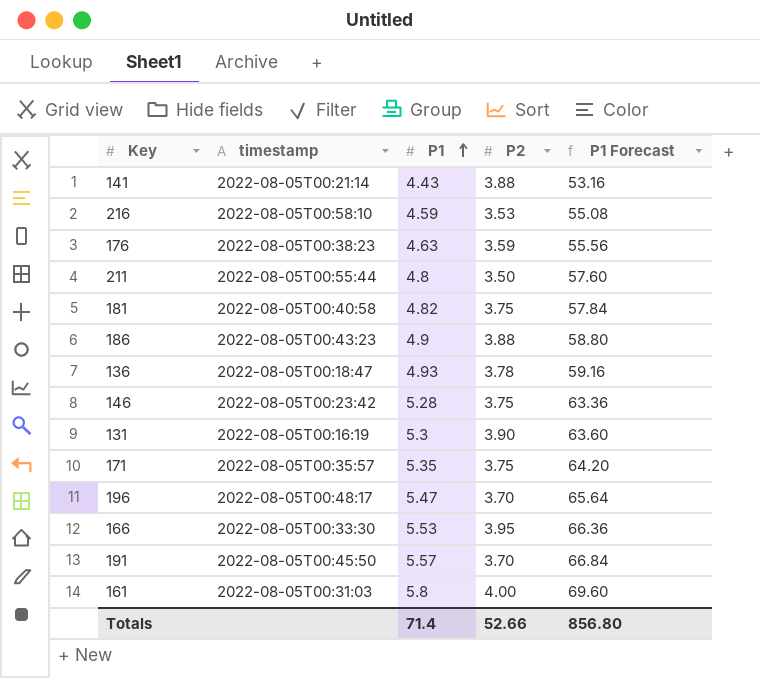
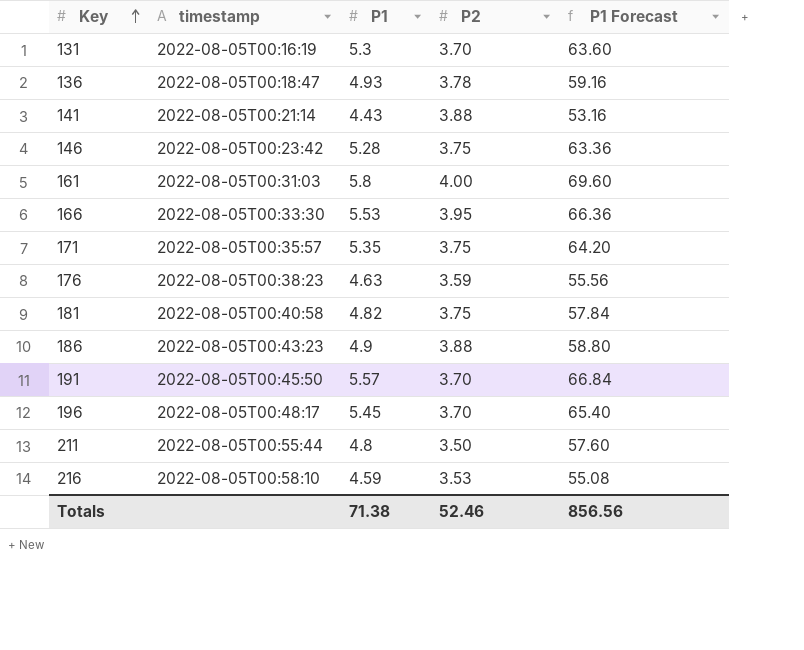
row order: P1 ascending -> Key ascending
131 | P2: 3.90 -> 3.70
196 | P1: 5.47 -> 5.45
196 | P1 Forecast: 65.64 -> 65.40
Totals | P1: 71.4 -> 71.38
Totals | P2: 52.66 -> 52.46
Totals | P1 Forecast: 856.80 -> 856.56

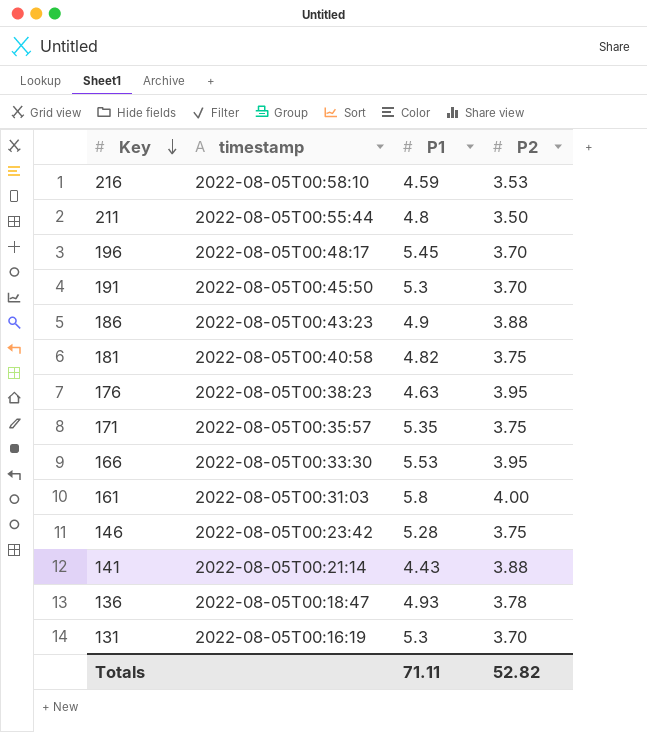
row order: Key ascending -> Key descending
column P1 Forecast | formula: [P1] * 12 -> none
191 | P1: 5.57 -> 5.3
176 | P2: 3.59 -> 3.95
Totals | P1: 71.38 -> 71.11
Totals | P2: 52.46 -> 52.82

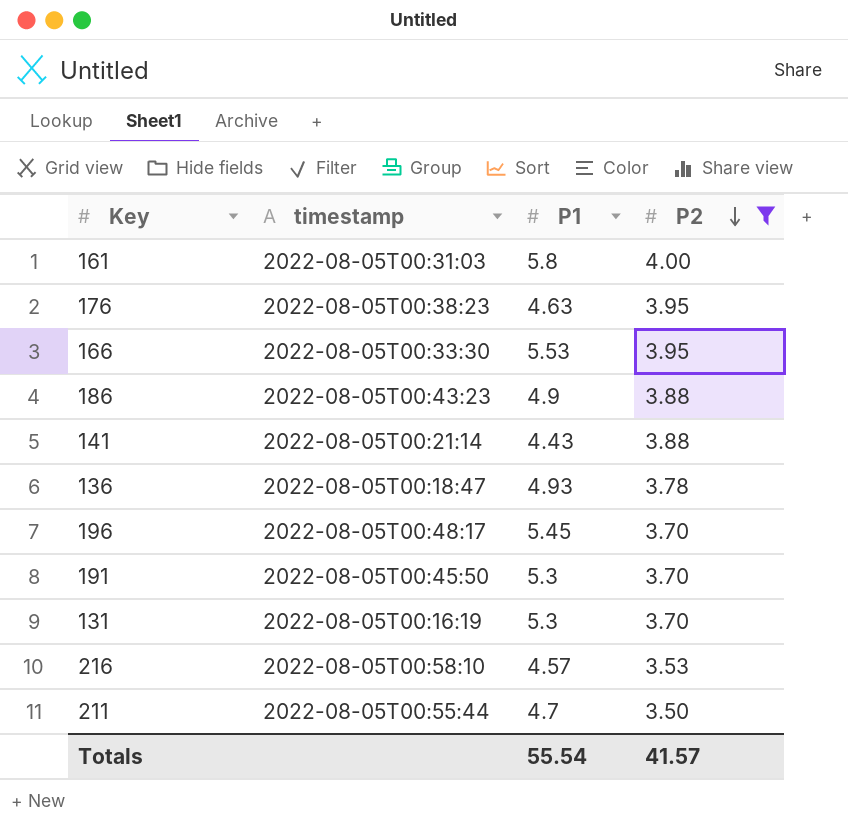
filter: none -> P2 != 3.75
row order: Key descending -> P2 descending
216 | P1: 4.59 -> 4.57
211 | P1: 4.8 -> 4.7
Totals | P1: 71.11 -> 55.54
Totals | P2: 52.82 -> 41.57

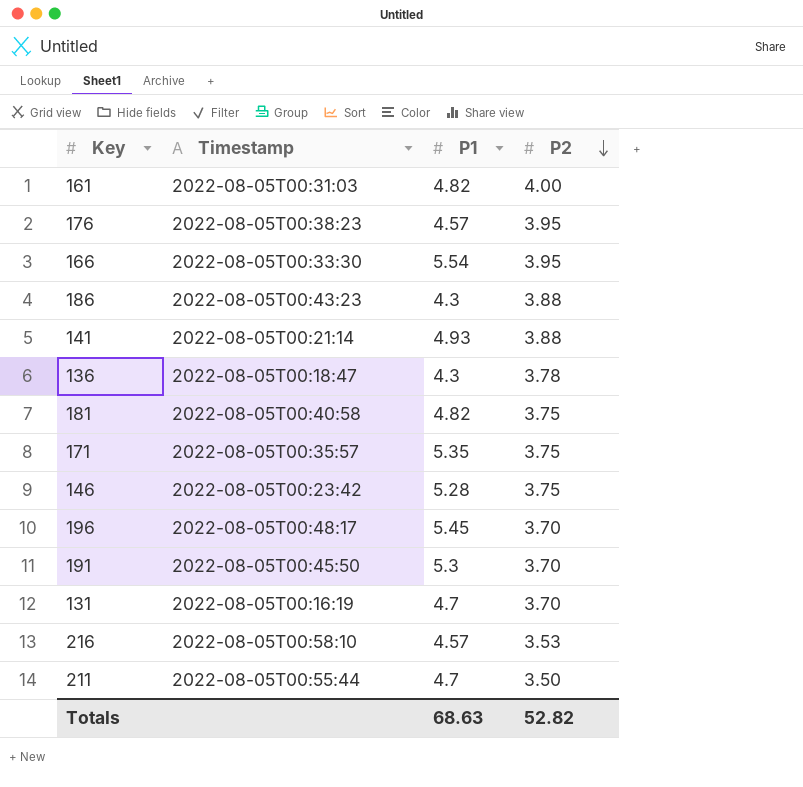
filter: P2 != 3.75 -> none
column name: timestamp -> Timestamp
161 | P1: 5.8 -> 4.82
176 | P1: 4.63 -> 4.57
166 | P1: 5.53 -> 5.54
186 | P1: 4.9 -> 4.3
141 | P1: 4.43 -> 4.93
136 | P1: 4.93 -> 4.3
131 | P1: 5.3 -> 4.7
Totals | P1: 55.54 -> 68.63
Totals | P2: 41.57 -> 52.82

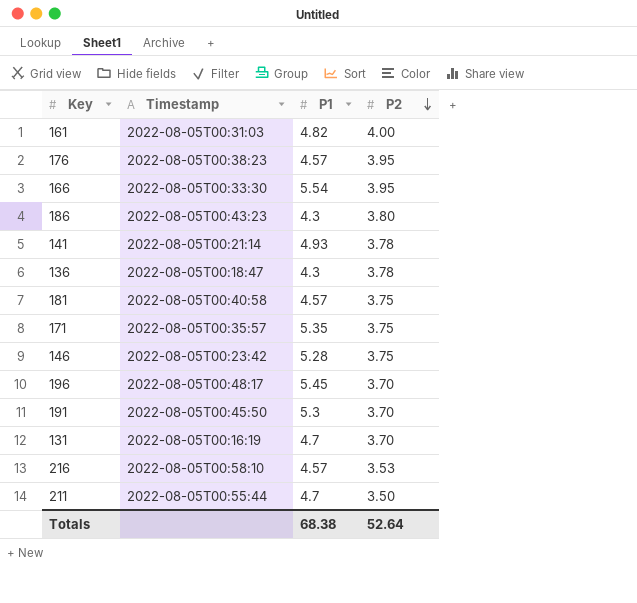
186 | P2: 3.88 -> 3.80
141 | P2: 3.88 -> 3.78
181 | P1: 4.82 -> 4.57
Totals | P1: 68.63 -> 68.38
Totals | P2: 52.82 -> 52.64

